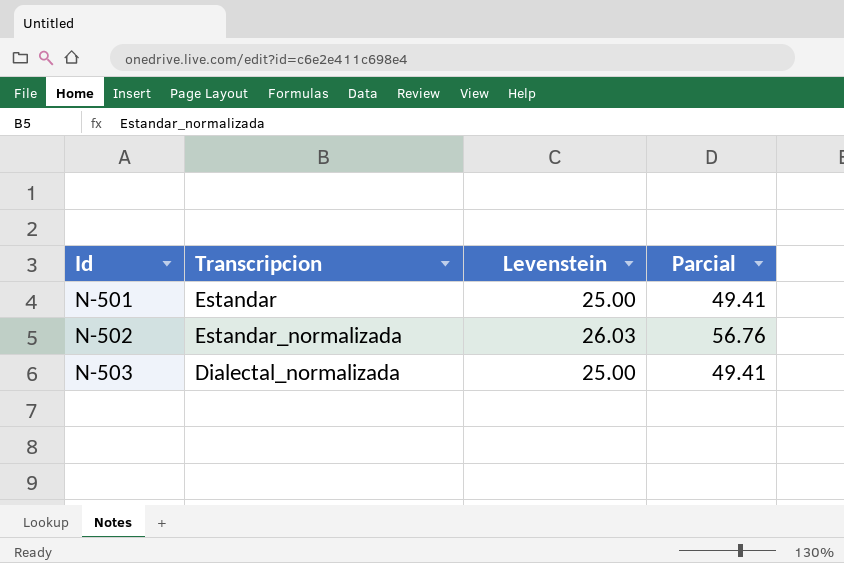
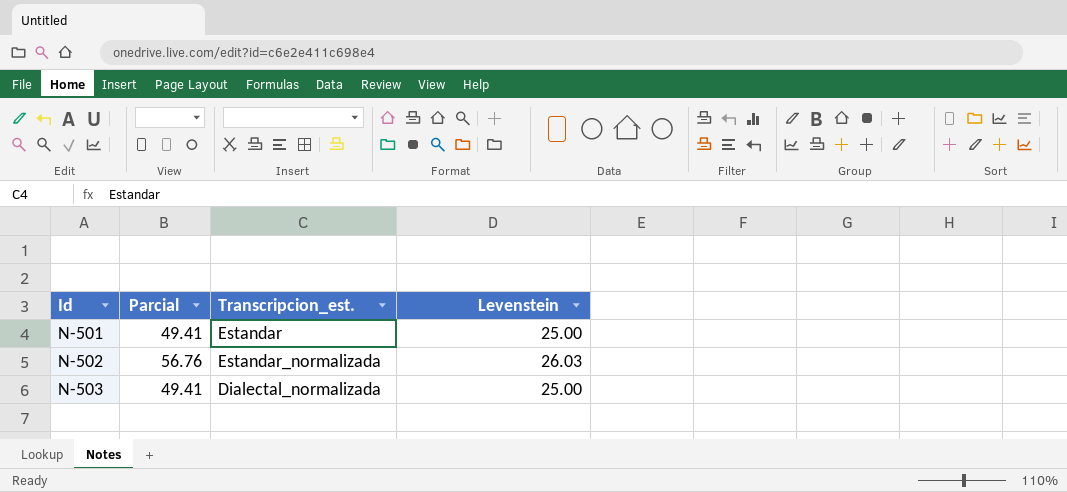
column Parcial | position: 4 -> 2
column name: Transcripcion -> Transcripcion_est.

